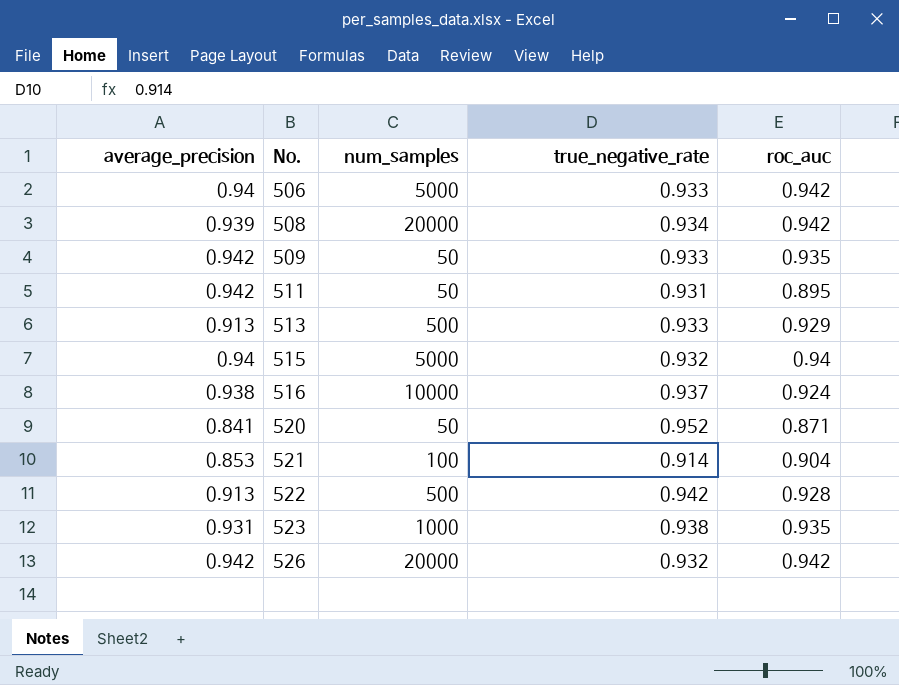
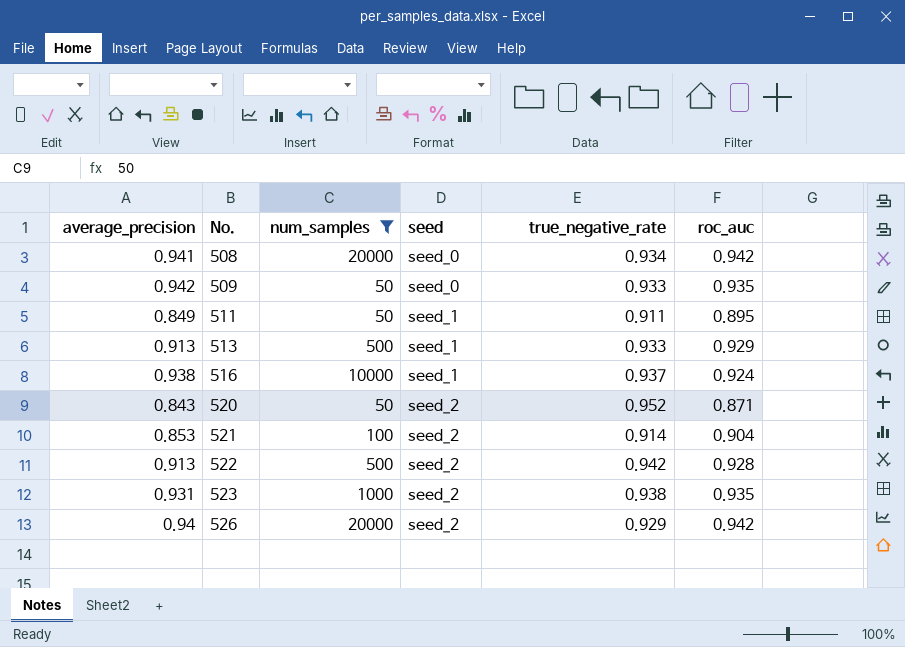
filter: none -> num_samples != 5000
column seed | position: none -> 4
508 | average_precision: 0.939 -> 0.941
511 | average_precision: 0.942 -> 0.849
511 | true_negative_rate: 0.931 -> 0.911
520 | average_precision: 0.841 -> 0.843
526 | average_precision: 0.942 -> 0.94
526 | true_negative_rate: 0.932 -> 0.929

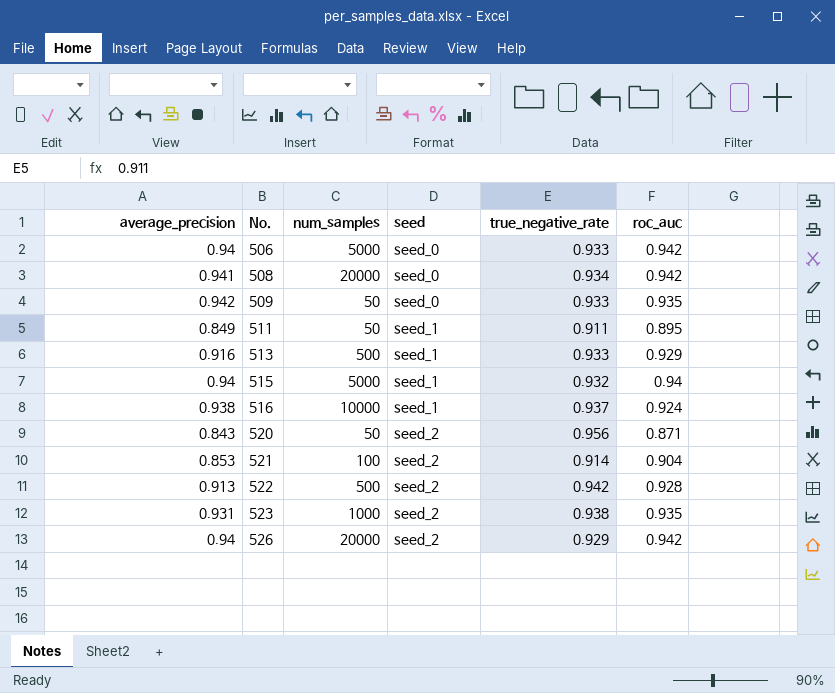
filter: num_samples != 5000 -> none
513 | average_precision: 0.913 -> 0.916
520 | true_negative_rate: 0.952 -> 0.956

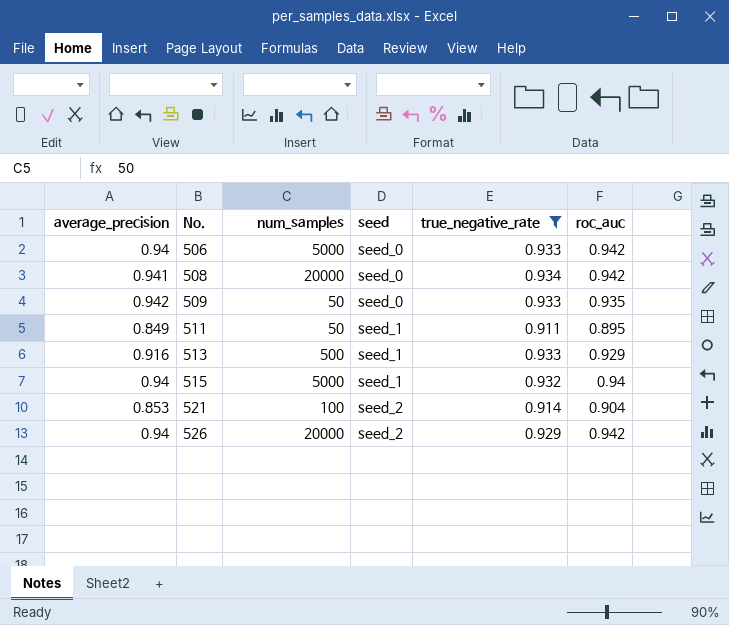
filter: none -> true_negative_rate <= 0.934

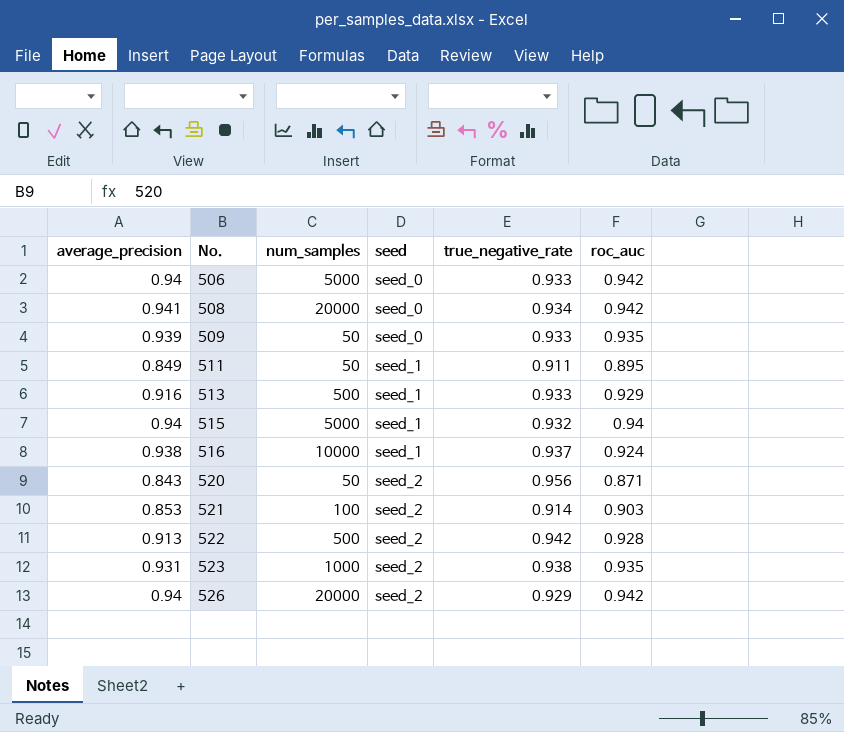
filter: true_negative_rate <= 0.934 -> none
509 | average_precision: 0.942 -> 0.939
521 | roc_auc: 0.904 -> 0.903

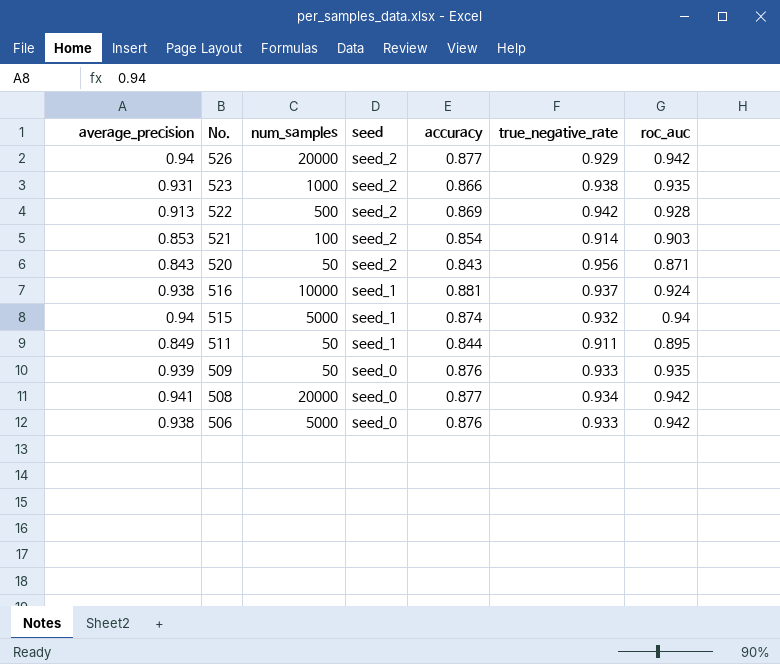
row order: No. ascending -> No. descending
column accuracy | position: none -> 5
row 513: 0.916 | 500 | seed_1 | 0.933 | 0.929 -> none
506 | average_precision: 0.94 -> 0.938

